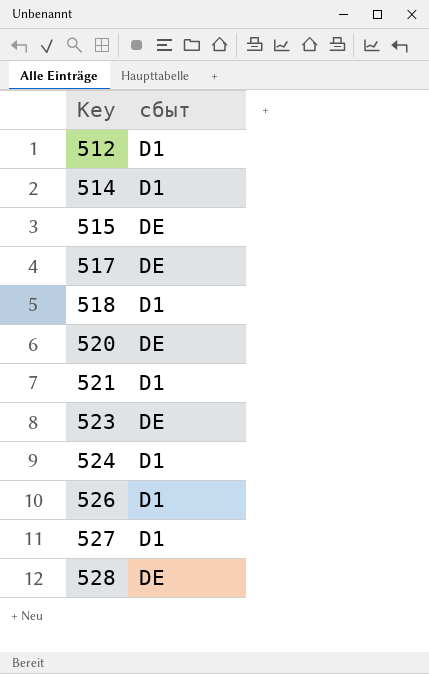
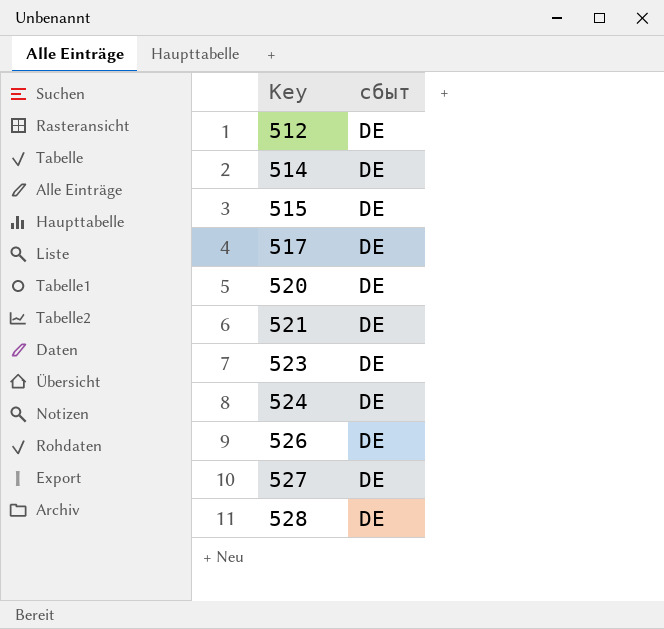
row 518: D1 -> none
512 | сбыт: D1 -> DE
514 | сбыт: D1 -> DE
521 | сбыт: D1 -> DE
524 | сбыт: D1 -> DE
526 | сбыт: D1 -> DE
527 | сбыт: D1 -> DE

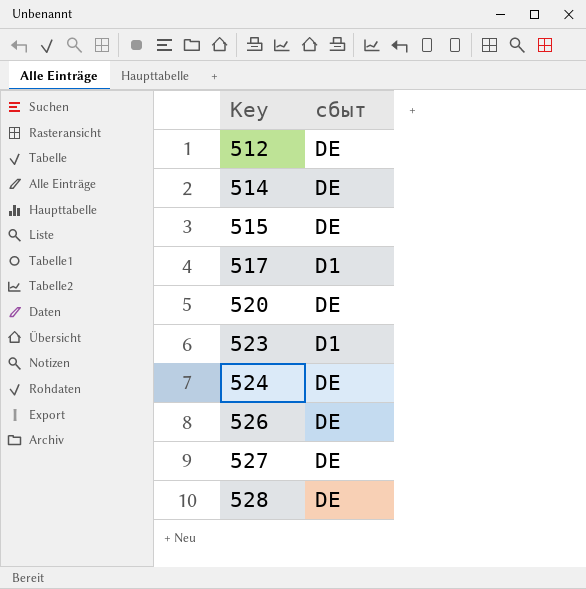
row 521: DE -> none
517 | сбыт: DE -> D1
523 | сбыт: DE -> D1

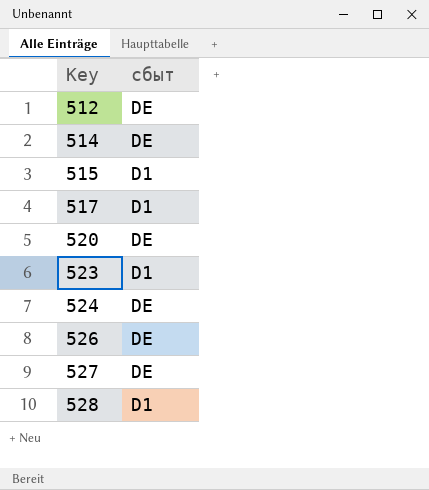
515 | сбыт: DE -> D1
528 | сбыт: DE -> D1

